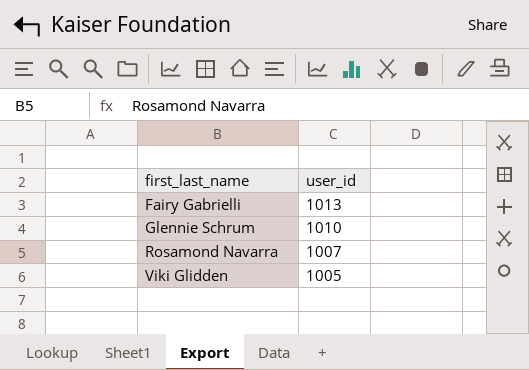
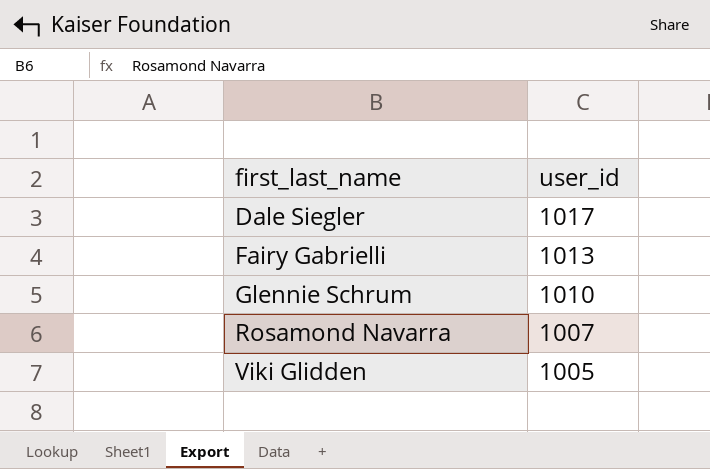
row Dale Siegler: none -> 1017

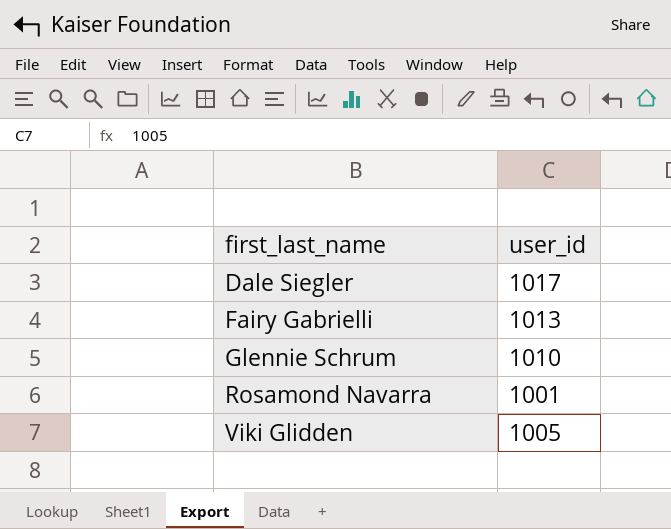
Rosamond Navarra | user_id: 1007 -> 1001

